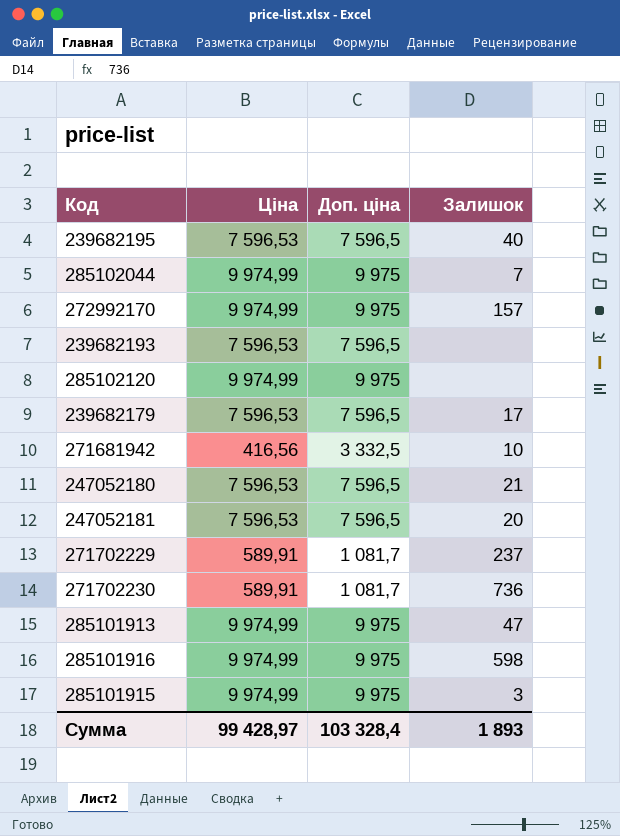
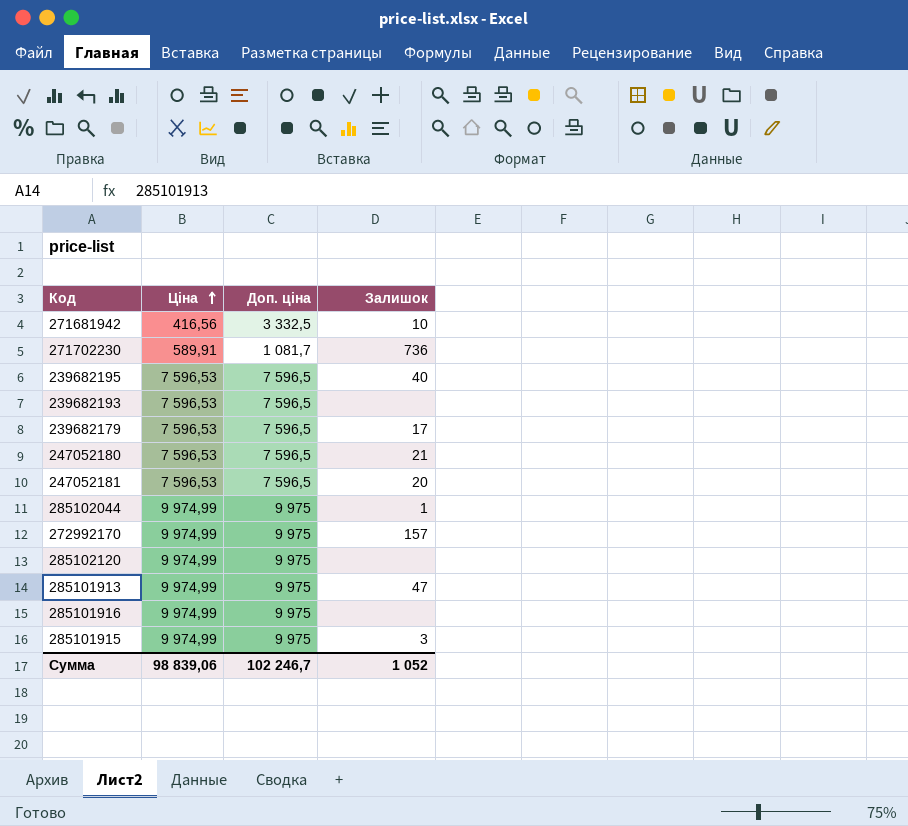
row order: none -> Ціна ascending
row 271702229: 589,91 | 1 081,7 | 237 -> none
285102044 | Залишок: 7 -> 1
285101916 | Залишок: 598 -> none
Сумма | Ціна: 99 428,97 -> 98 839,06
Сумма | Доп. ціна: 103 328,4 -> 102 246,7
Сумма | Залишок: 1 893 -> 1 052

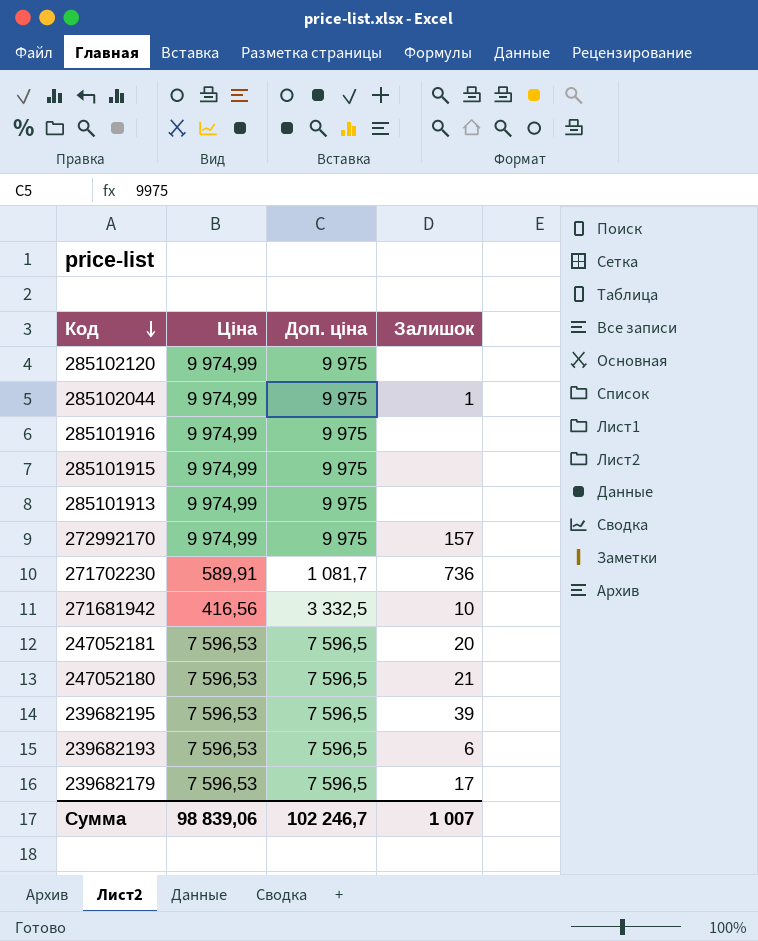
row order: Ціна ascending -> Код descending
285101915 | Залишок: 3 -> none
285101913 | Залишок: 47 -> none
239682195 | Залишок: 40 -> 39
239682193 | Залишок: none -> 6
Сумма | Залишок: 1 052 -> 1 007

